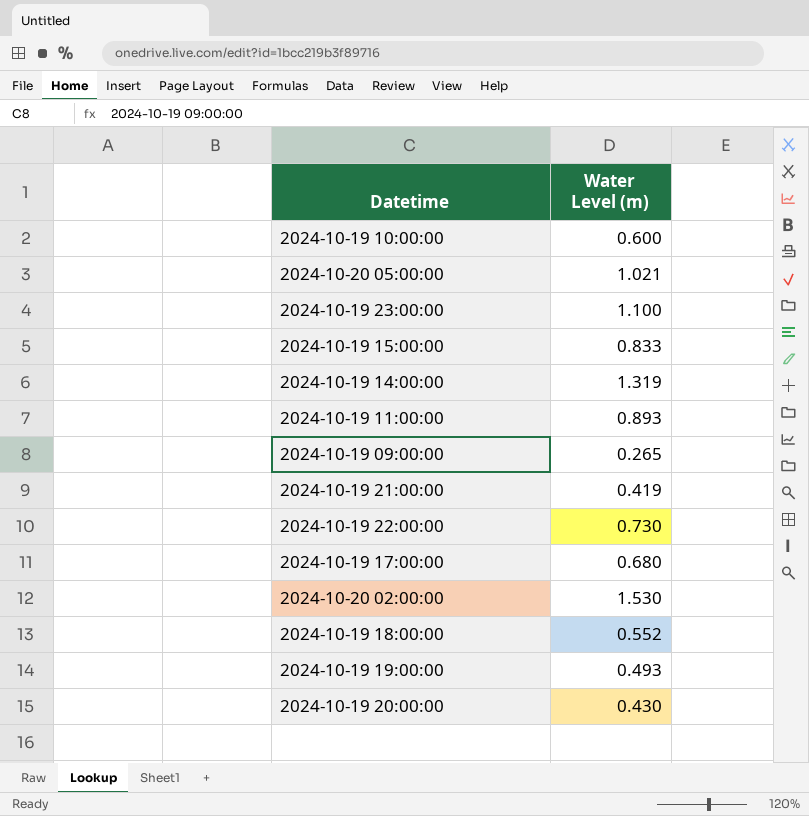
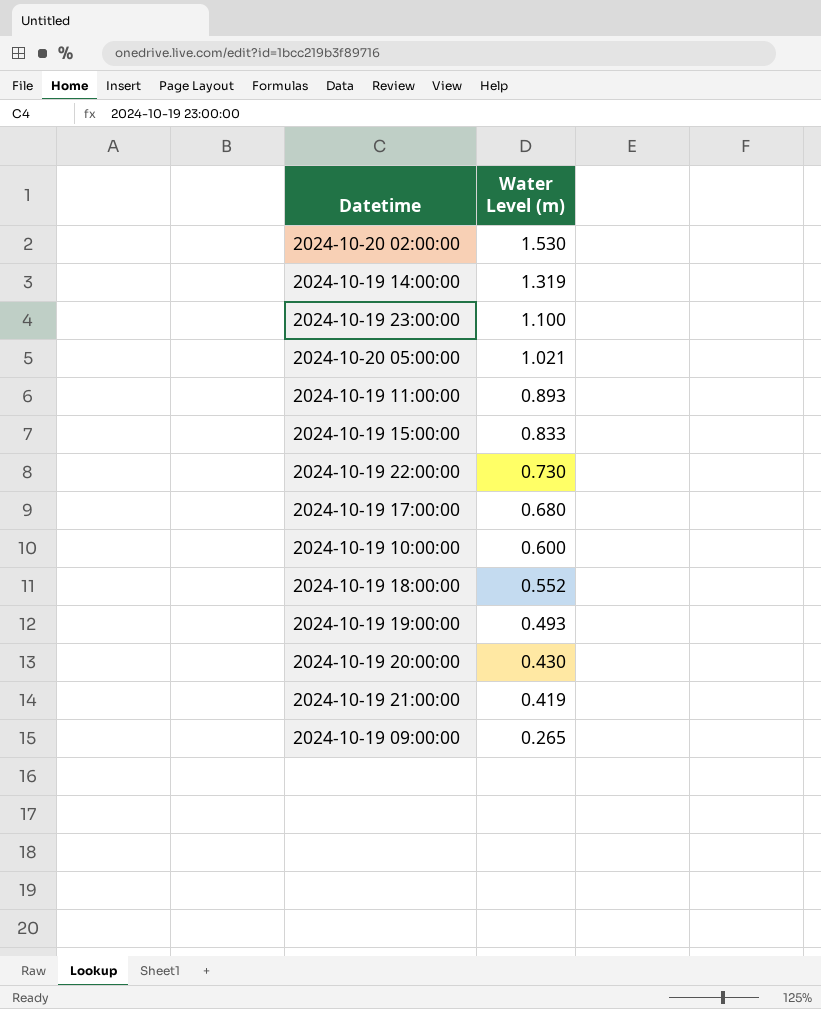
row order: none -> Water Level (m) descending

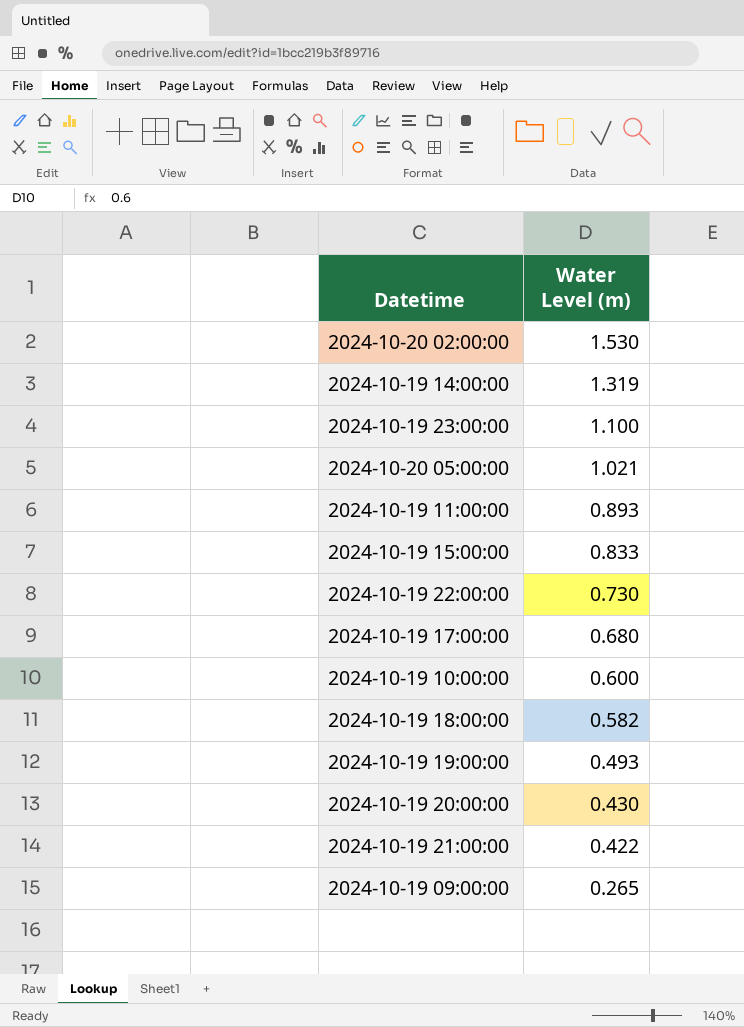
2024-10-19 18:00:00 | Water Level (m): 0.552 -> 0.582
2024-10-19 21:00:00 | Water Level (m): 0.419 -> 0.422

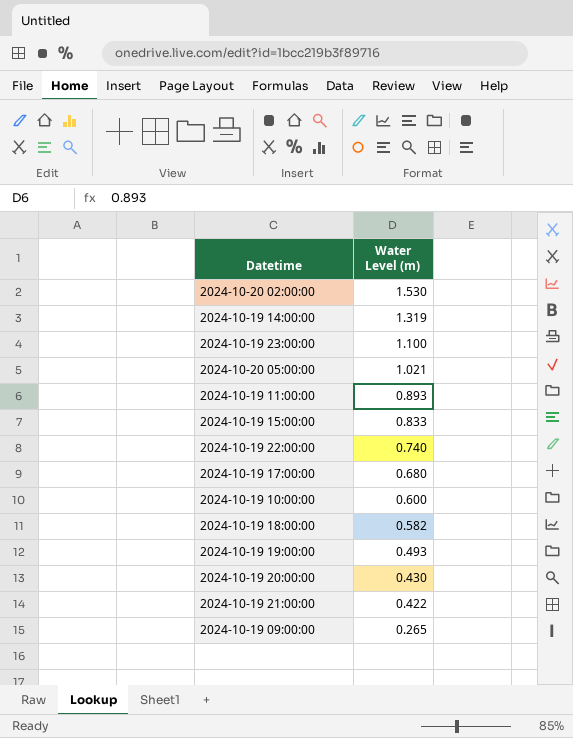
2024-10-19 22:00:00 | Water Level (m): 0.730 -> 0.740

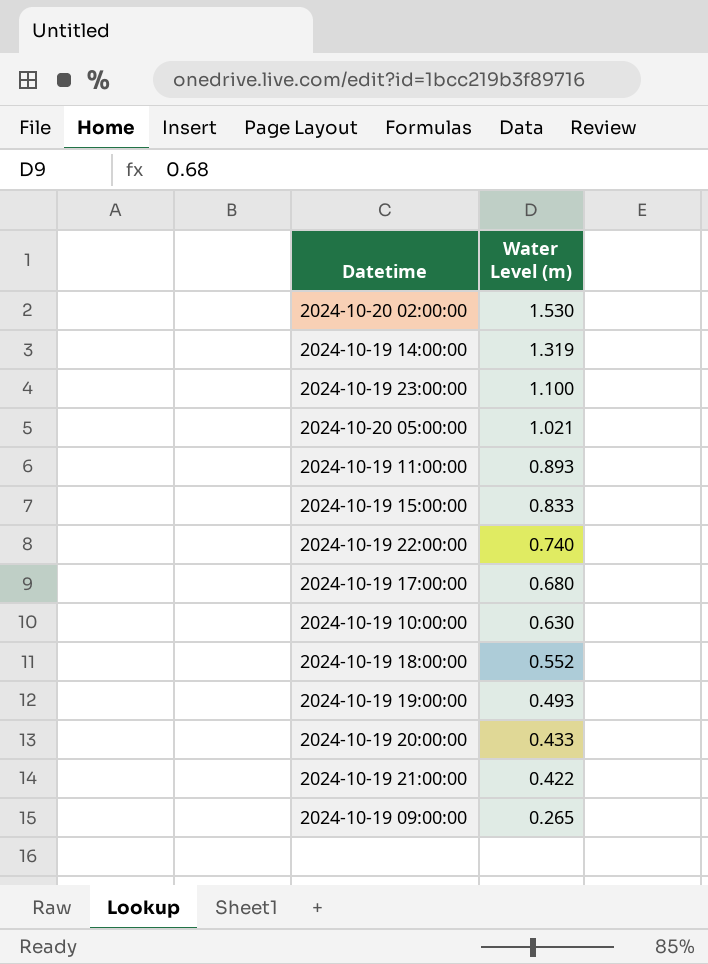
2024-10-19 10:00:00 | Water Level (m): 0.600 -> 0.630
2024-10-19 18:00:00 | Water Level (m): 0.582 -> 0.552
2024-10-19 20:00:00 | Water Level (m): 0.430 -> 0.433

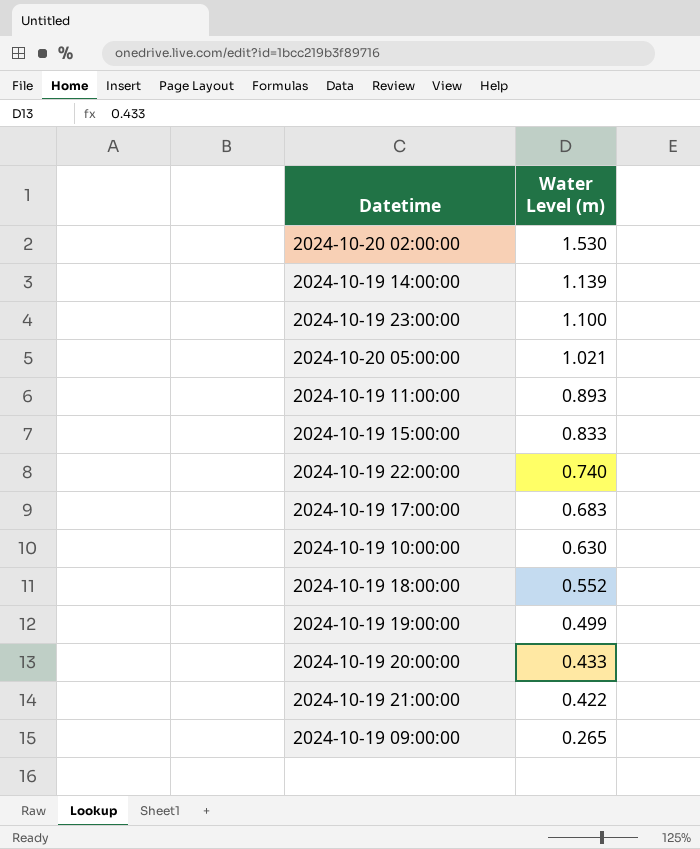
2024-10-19 14:00:00 | Water Level (m): 1.319 -> 1.139
2024-10-19 17:00:00 | Water Level (m): 0.680 -> 0.683
2024-10-19 19:00:00 | Water Level (m): 0.493 -> 0.499

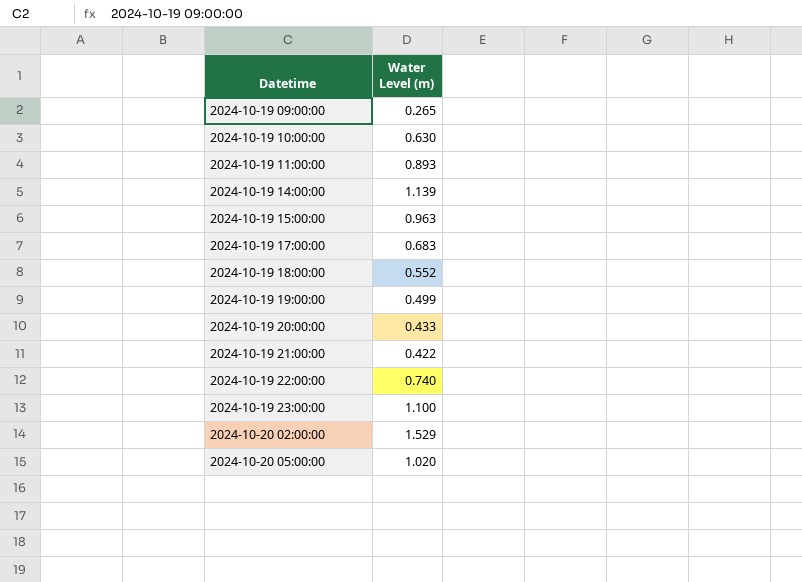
row order: Water Level (m) descending -> Datetime ascending
2024-10-19 15:00:00 | Water Level (m): 0.833 -> 0.963
2024-10-20 02:00:00 | Water Level (m): 1.530 -> 1.529
2024-10-20 05:00:00 | Water Level (m): 1.021 -> 1.020

